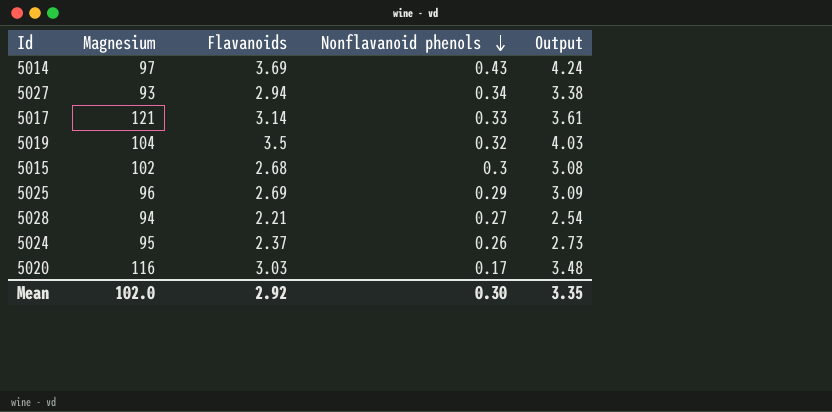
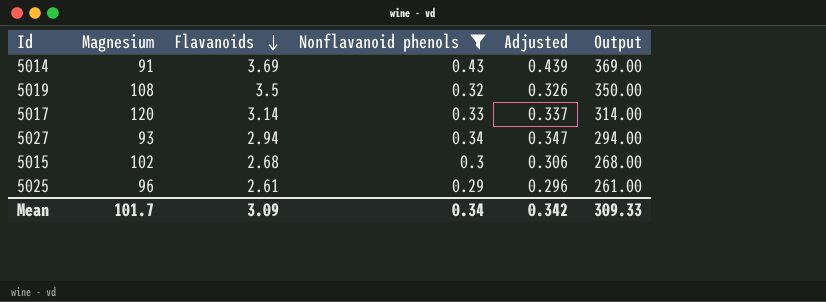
filter: none -> Nonflavanoid phenols >= 0.29
row order: Nonflavanoid phenols descending -> Flavanoids descending
column Adjusted | formula: none -> [Nonflavanoid phenols] * 1.02
column Output | formula: [Flavanoids] * 1.15 -> [Flavanoids] * 100
5014 | Magnesium: 97 -> 91
5019 | Magnesium: 104 -> 108
5017 | Magnesium: 121 -> 120
5025 | Flavanoids: 2.69 -> 2.61
Mean | Magnesium: 102.0 -> 101.7
Mean | Flavanoids: 2.92 -> 3.09
Mean | Nonflavanoid phenols: 0.30 -> 0.34
Mean | Output: 3.35 -> 309.33

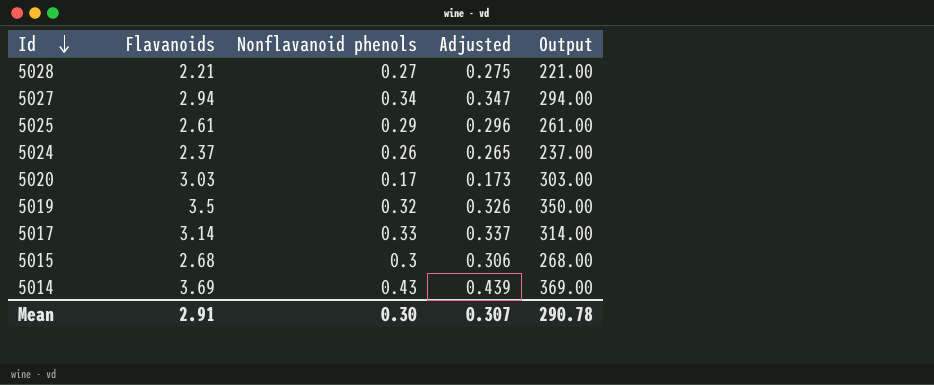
filter: Nonflavanoid phenols >= 0.29 -> none
row order: Flavanoids descending -> Id descending
column Magnesium | position: 2 -> none
Mean | Flavanoids: 3.09 -> 2.91
Mean | Nonflavanoid phenols: 0.34 -> 0.30
Mean | Adjusted: 0.342 -> 0.307
Mean | Output: 309.33 -> 290.78

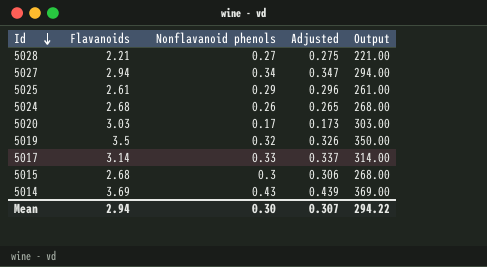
5024 | Flavanoids: 2.37 -> 2.68
5024 | Output: 237.00 -> 268.00
Mean | Flavanoids: 2.91 -> 2.94
Mean | Output: 290.78 -> 294.22

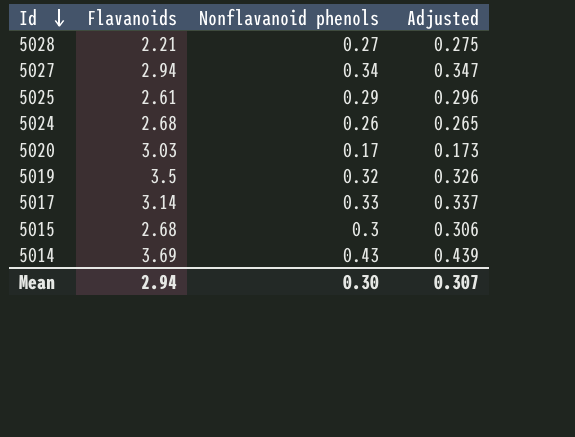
column Output | formula: [Flavanoids] * 100 -> none

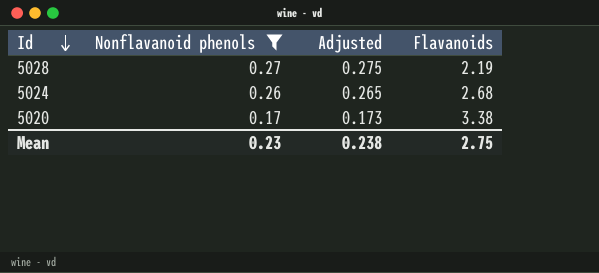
filter: none -> Nonflavanoid phenols <= 0.27
column Flavanoids | position: 2 -> 4
5028 | Flavanoids: 2.21 -> 2.19
5020 | Flavanoids: 3.03 -> 3.38
Mean | Nonflavanoid phenols: 0.30 -> 0.23
Mean | Adjusted: 0.307 -> 0.238
Mean | Flavanoids: 2.94 -> 2.75

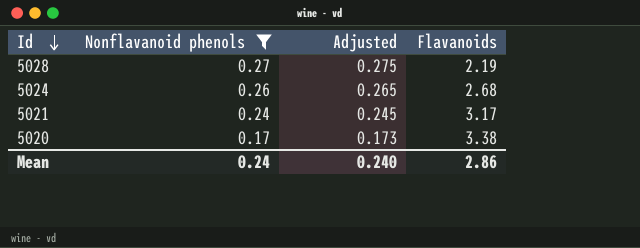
row 5021: none -> 0.24 | 0.245 | 3.17
Mean | Nonflavanoid phenols: 0.23 -> 0.24
Mean | Adjusted: 0.238 -> 0.240
Mean | Flavanoids: 2.75 -> 2.86

